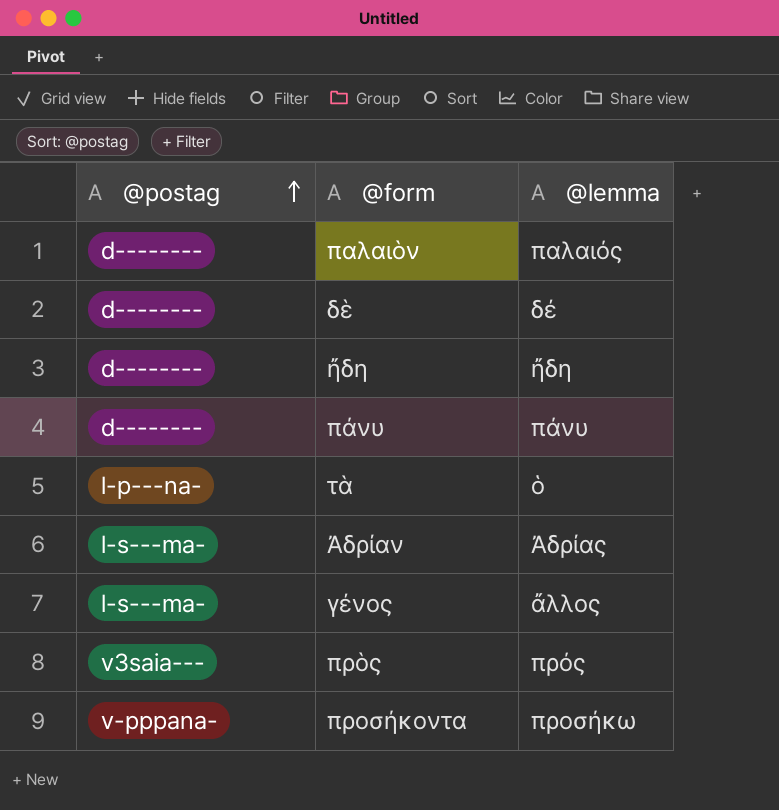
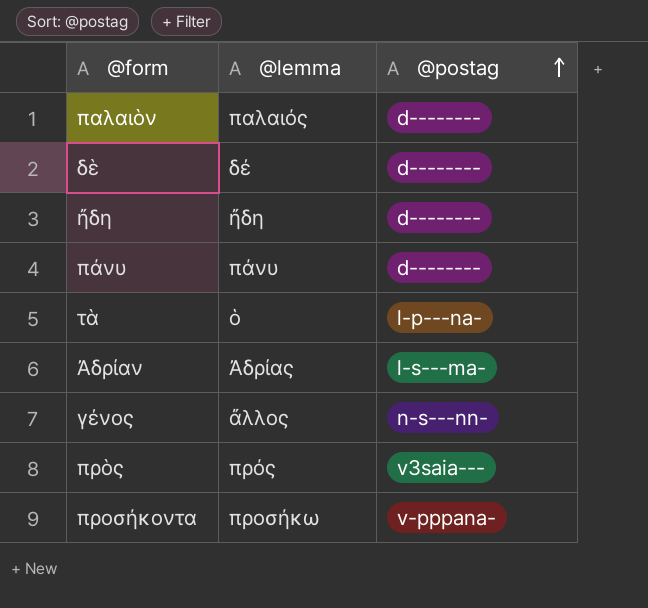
column @postag | position: 1 -> 3
γένος | @postag: l-s---ma- -> n-s---nn-

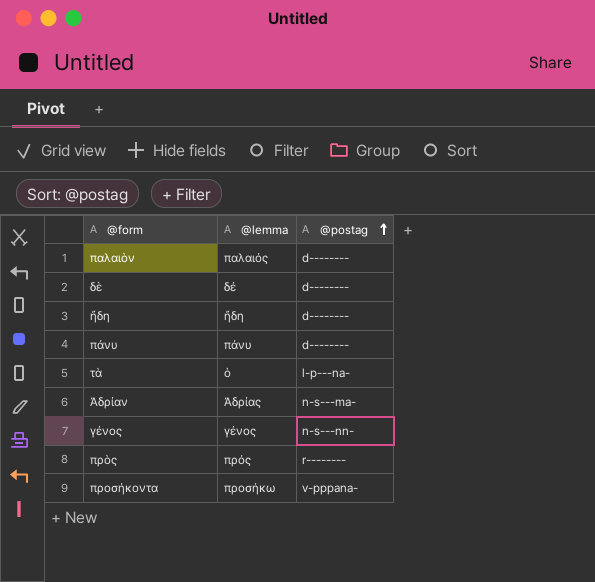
Ἀδρίαν | @postag: l-s---ma- -> n-s---ma-
γένος | @lemma: ἄλλος -> γένος
πρὸς | @postag: v3saia--- -> r--------

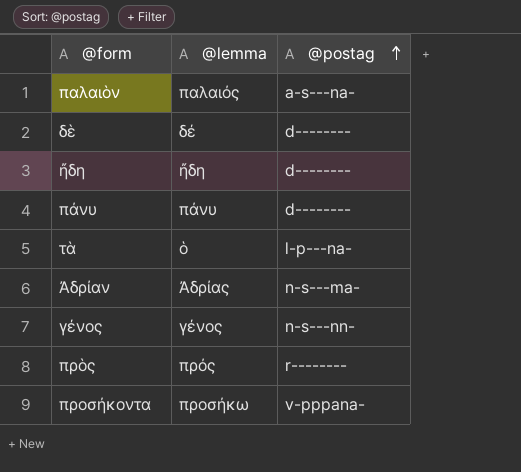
παλαιὸν | @postag: d-------- -> a-s---na-

